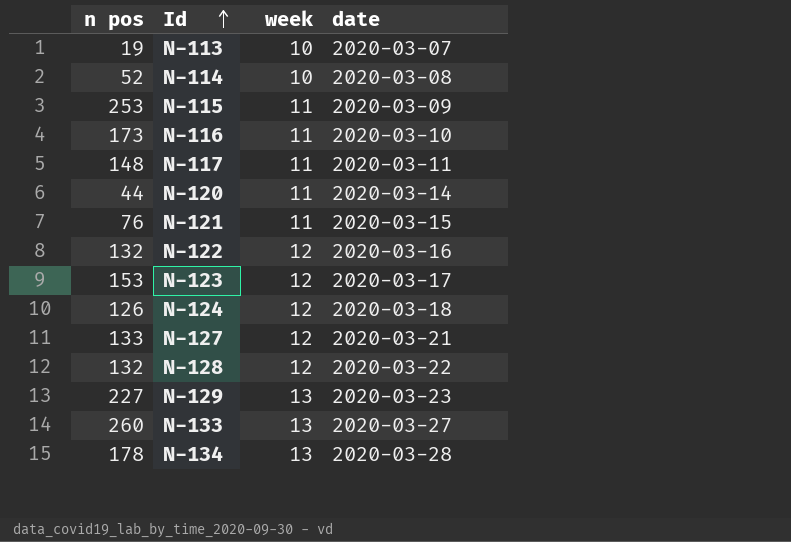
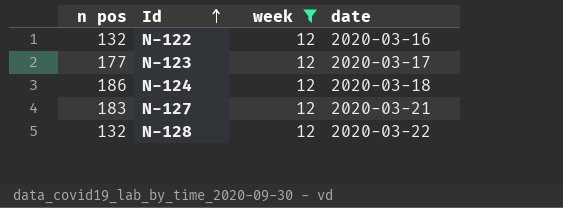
filter: none -> week = 12
N-123 | n pos: 153 -> 177
N-124 | n pos: 126 -> 186
N-127 | n pos: 133 -> 183

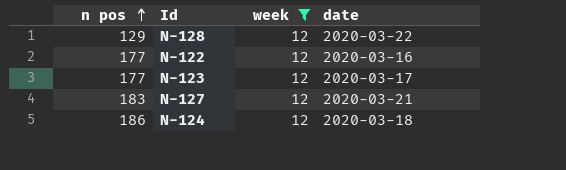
row order: Id ascending -> n pos ascending
N-128 | n pos: 132 -> 129
N-122 | n pos: 132 -> 177

